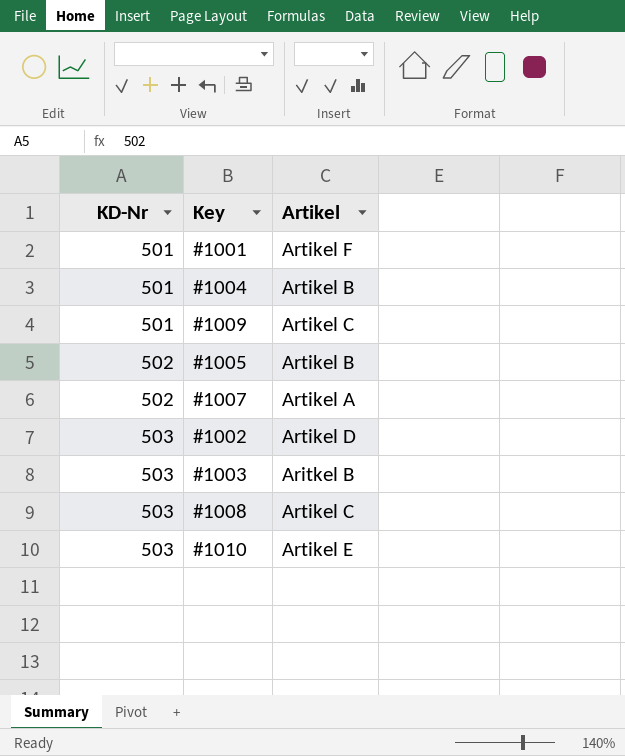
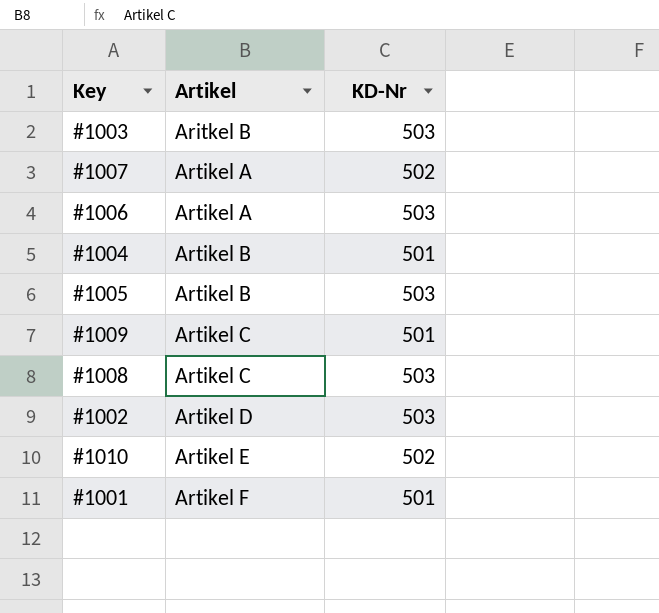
row order: KD-Nr ascending -> Artikel ascending
column KD-Nr | position: 1 -> 3
row #1006: none -> Artikel A | 503
#1005 | KD-Nr: 502 -> 503
#1010 | KD-Nr: 503 -> 502

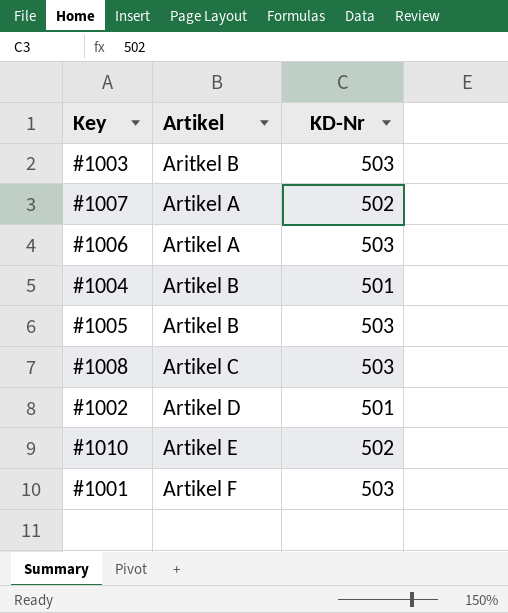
row #1009: Artikel C | 501 -> none
#1002 | KD-Nr: 503 -> 501
#1001 | KD-Nr: 501 -> 503

